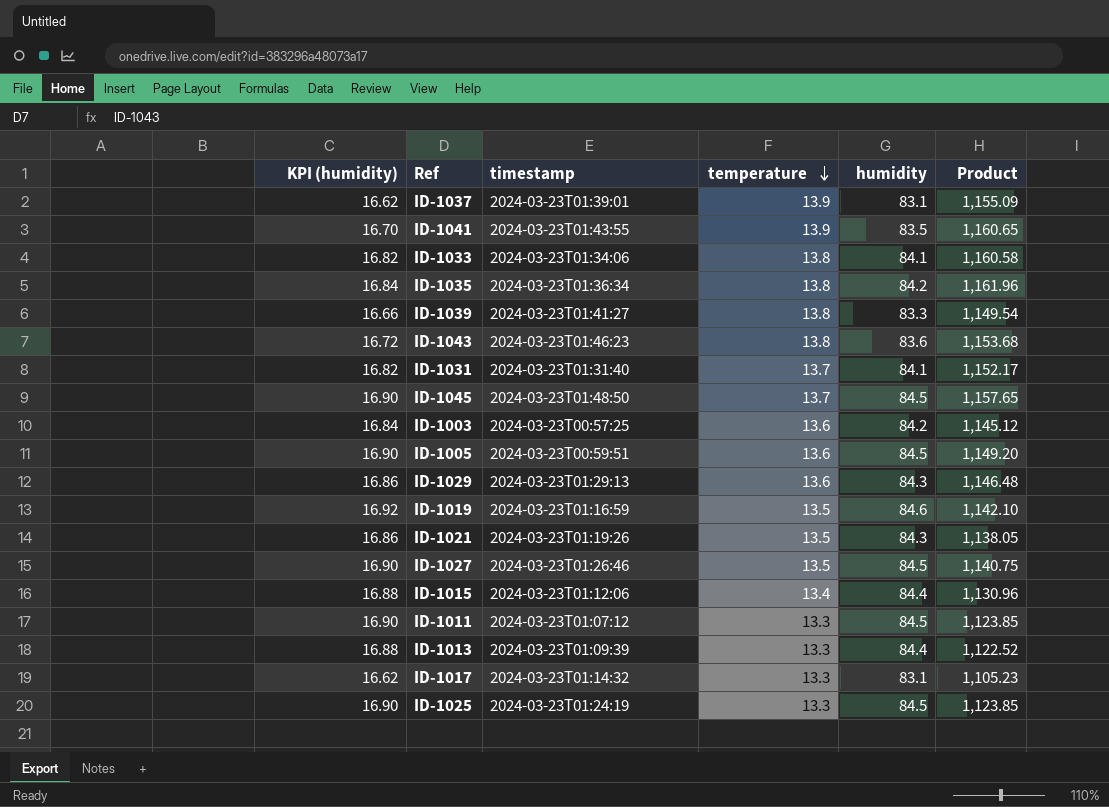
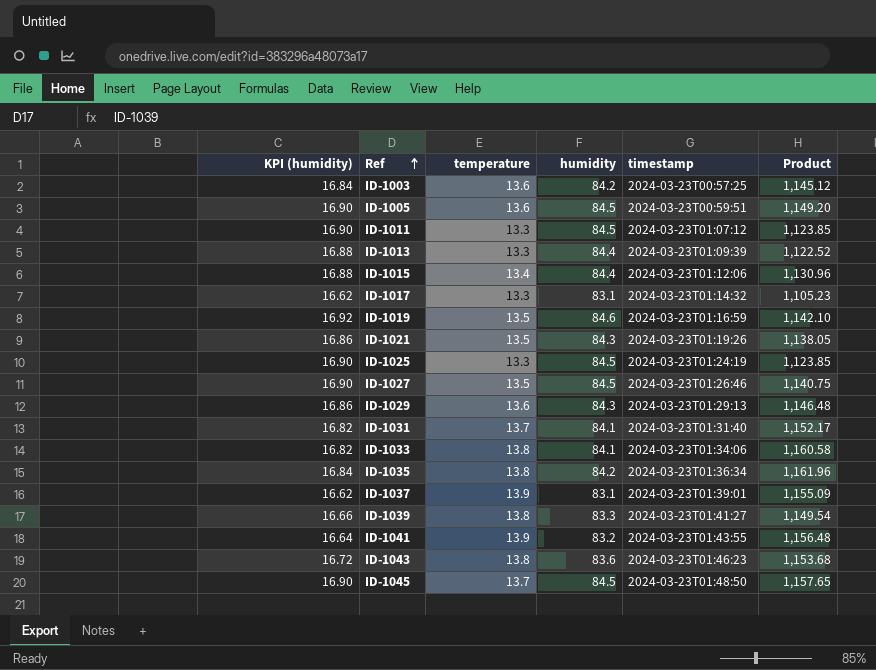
row order: temperature descending -> Ref ascending
column timestamp | position: 3 -> 5
ID-1041 | KPI (humidity): 16.70 -> 16.64
ID-1041 | humidity: 83.5 -> 83.2
ID-1041 | Product: 1,160.65 -> 1,156.48

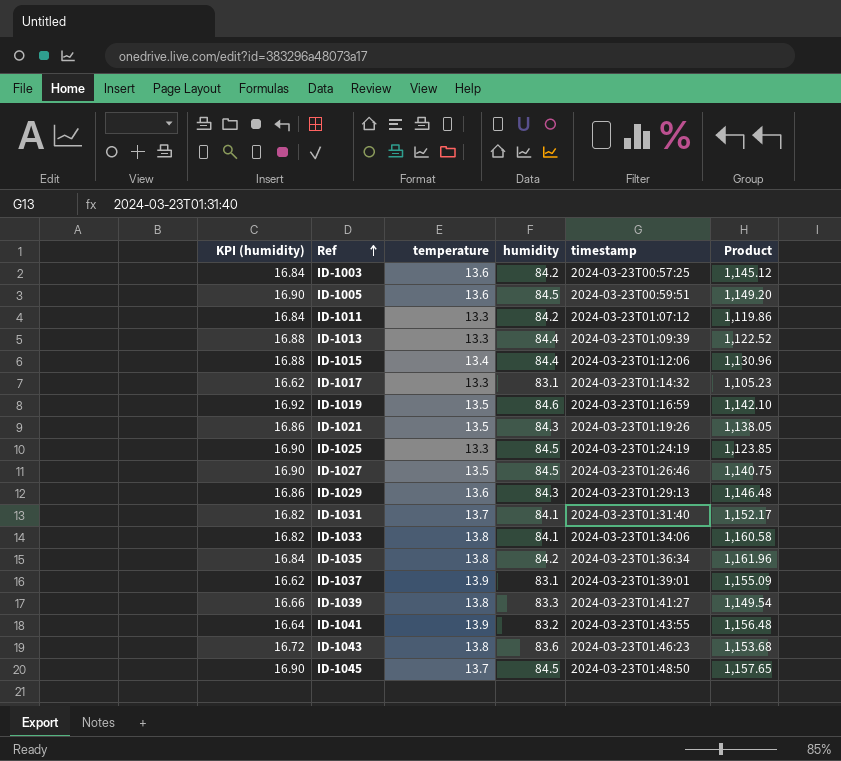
ID-1011 | KPI (humidity): 16.90 -> 16.84
ID-1011 | humidity: 84.5 -> 84.2
ID-1011 | Product: 1,123.85 -> 1,119.86

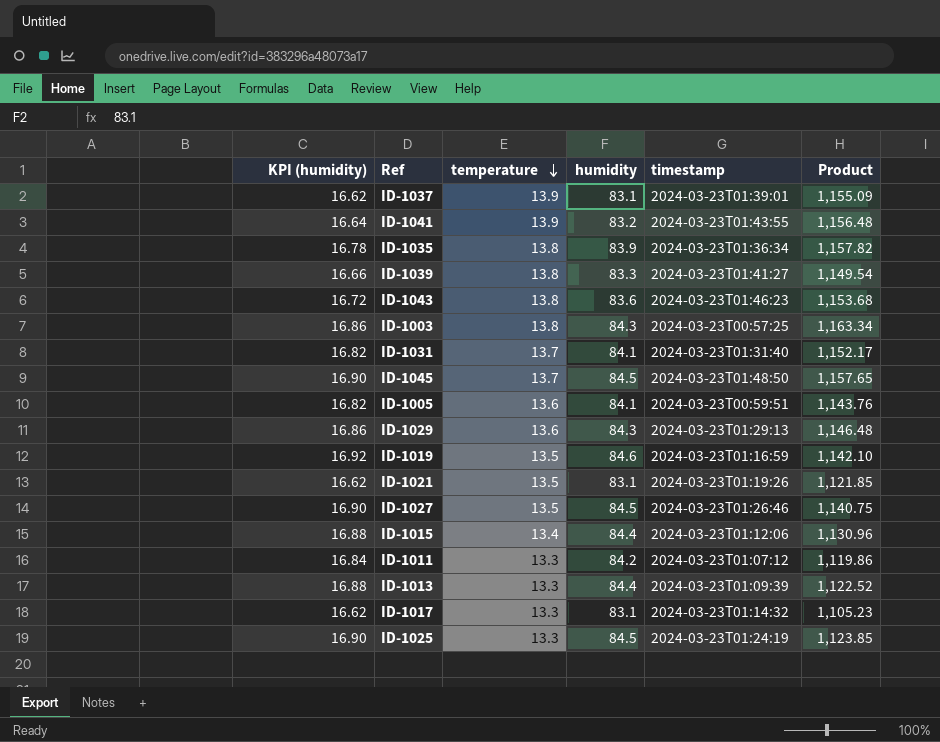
row order: Ref ascending -> temperature descending
row ID-1033: 16.82 | 13.8 | 84.1 | 2024-03-23T01:34:06 | 1,160.58 -> none
ID-1035 | KPI (humidity): 16.84 -> 16.78
ID-1035 | humidity: 84.2 -> 83.9
ID-1035 | Product: 1,161.96 -> 1,157.82
ID-1003 | KPI (humidity): 16.84 -> 16.86
ID-1003 | temperature: 13.6 -> 13.8
ID-1003 | humidity: 84.2 -> 84.3
ID-1003 | Product: 1,145.12 -> 1,163.34
ID-1005 | KPI (humidity): 16.90 -> 16.82
ID-1005 | humidity: 84.5 -> 84.1
ID-1005 | Product: 1,149.20 -> 1,143.76
ID-1021 | KPI (humidity): 16.86 -> 16.62
ID-1021 | humidity: 84.3 -> 83.1
ID-1021 | Product: 1,138.05 -> 1,121.85

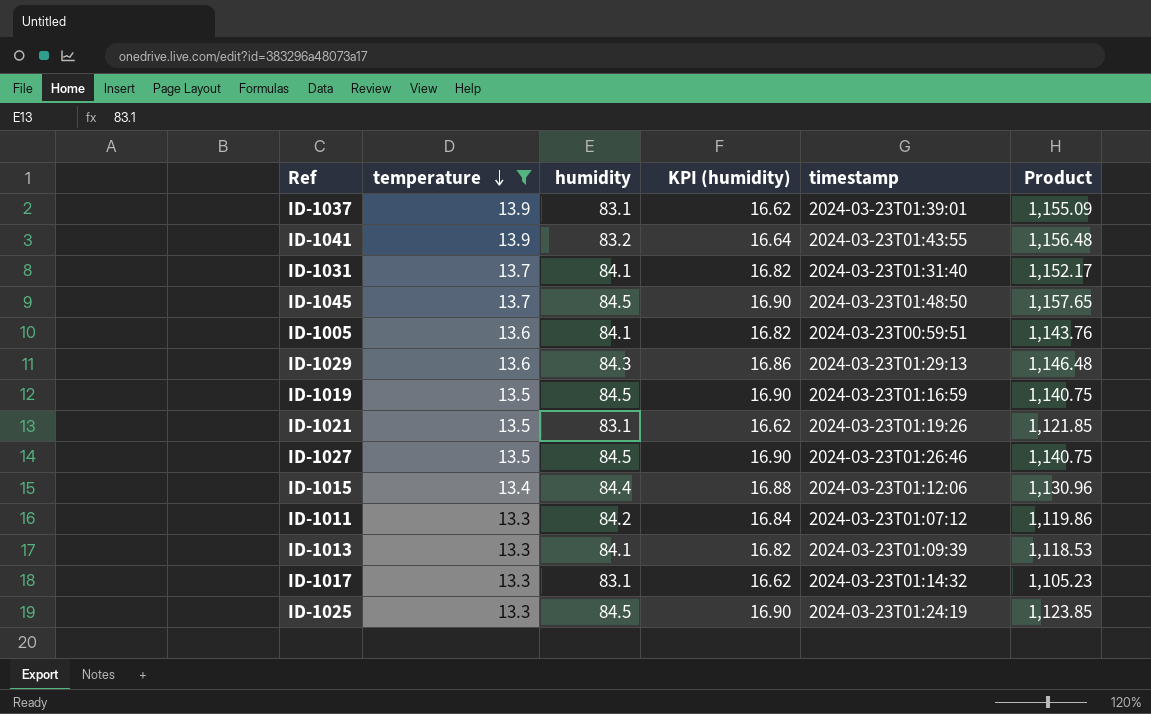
filter: none -> temperature != 13.8
column KPI (humidity) | position: 1 -> 4
ID-1019 | humidity: 84.6 -> 84.5
ID-1019 | KPI (humidity): 16.92 -> 16.90
ID-1019 | Product: 1,142.10 -> 1,140.75
ID-1013 | humidity: 84.4 -> 84.1
ID-1013 | KPI (humidity): 16.88 -> 16.82
ID-1013 | Product: 1,122.52 -> 1,118.53

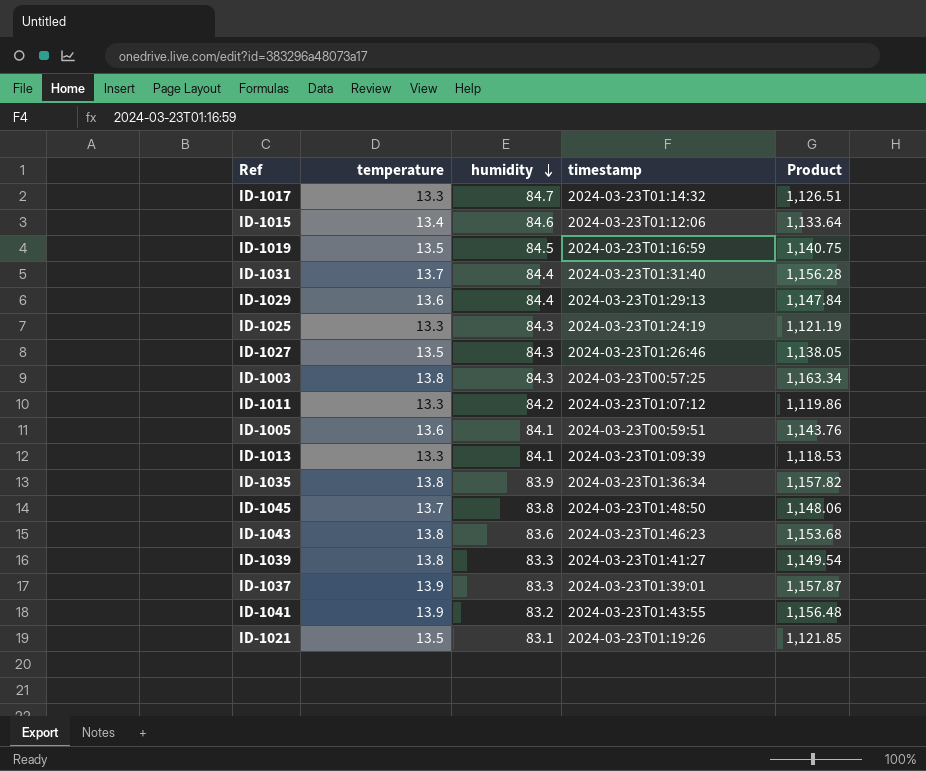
filter: temperature != 13.8 -> none
row order: temperature descending -> humidity descending
column KPI (humidity) | formula: [humidity] * 0.2 -> none
ID-1017 | humidity: 83.1 -> 84.7
ID-1017 | Product: 1,105.23 -> 1,126.51
ID-1015 | humidity: 84.4 -> 84.6
ID-1015 | Product: 1,130.96 -> 1,133.64
ID-1031 | humidity: 84.1 -> 84.4
ID-1031 | Product: 1,152.17 -> 1,156.28
ID-1029 | humidity: 84.3 -> 84.4
ID-1029 | Product: 1,146.48 -> 1,147.84
ID-1025 | humidity: 84.5 -> 84.3
ID-1025 | Product: 1,123.85 -> 1,121.19
ID-1027 | humidity: 84.5 -> 84.3
ID-1027 | Product: 1,140.75 -> 1,138.05
ID-1045 | humidity: 84.5 -> 83.8
ID-1045 | Product: 1,157.65 -> 1,148.06
ID-1037 | humidity: 83.1 -> 83.3
ID-1037 | Product: 1,155.09 -> 1,157.87

